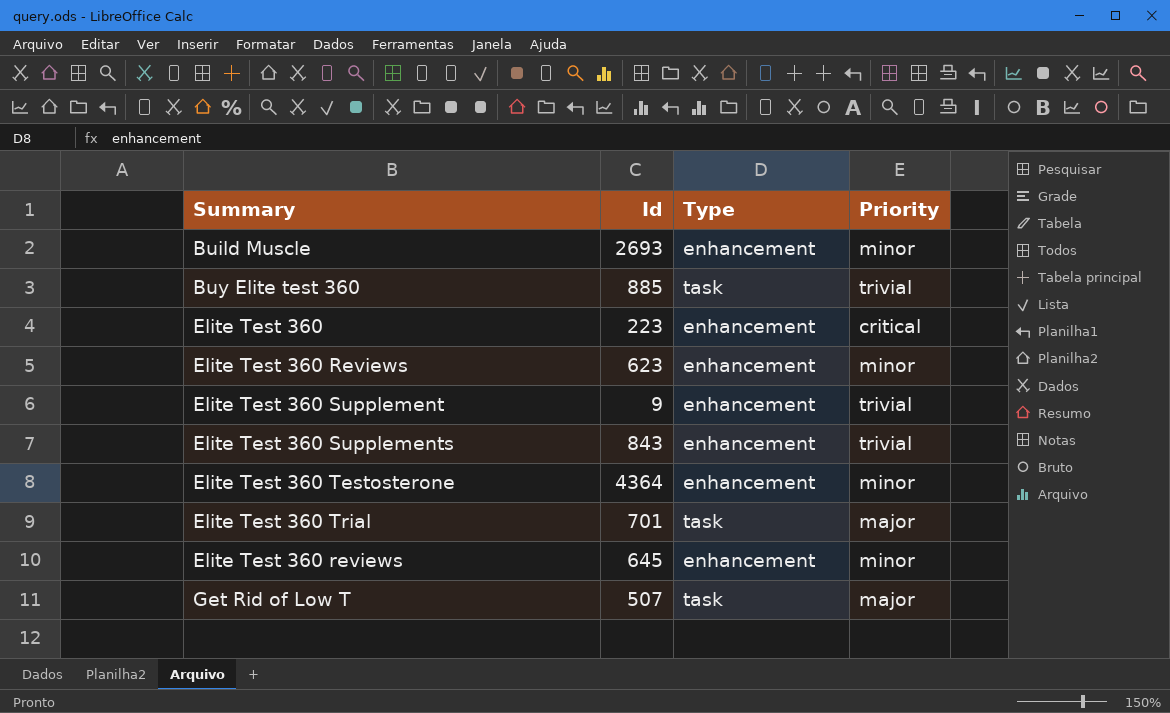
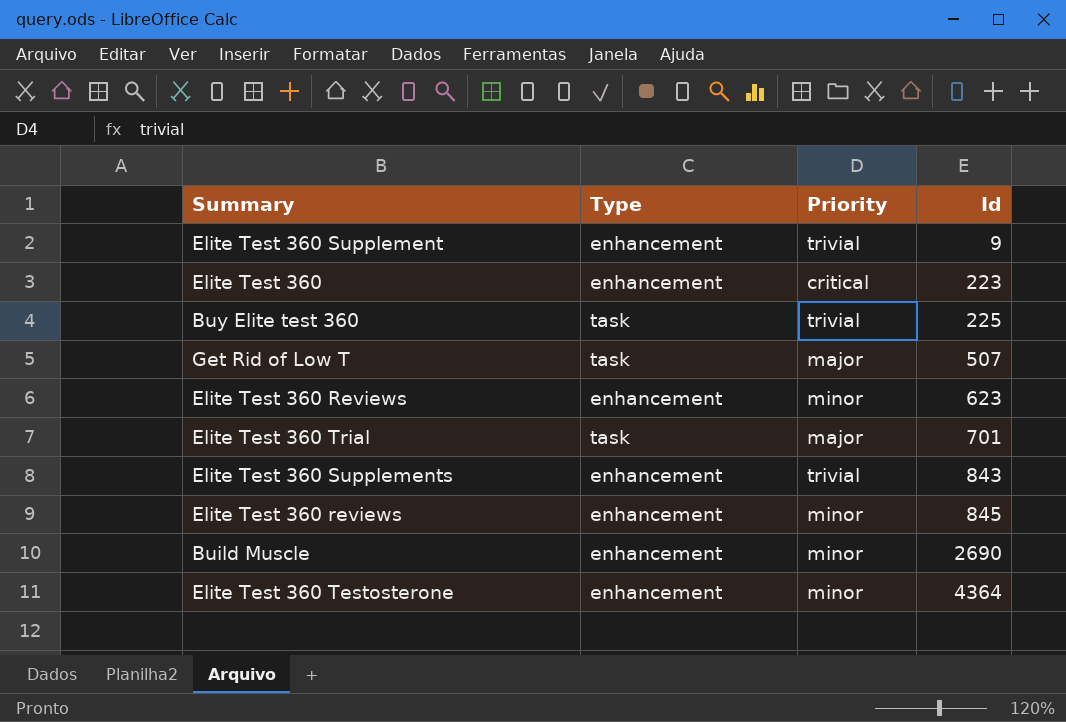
row order: none -> Id ascending
column Id | position: 2 -> 4
Buy Elite test 360 | Id: 885 -> 225
Elite Test 360 reviews | Id: 645 -> 845
Build Muscle | Id: 2693 -> 2690

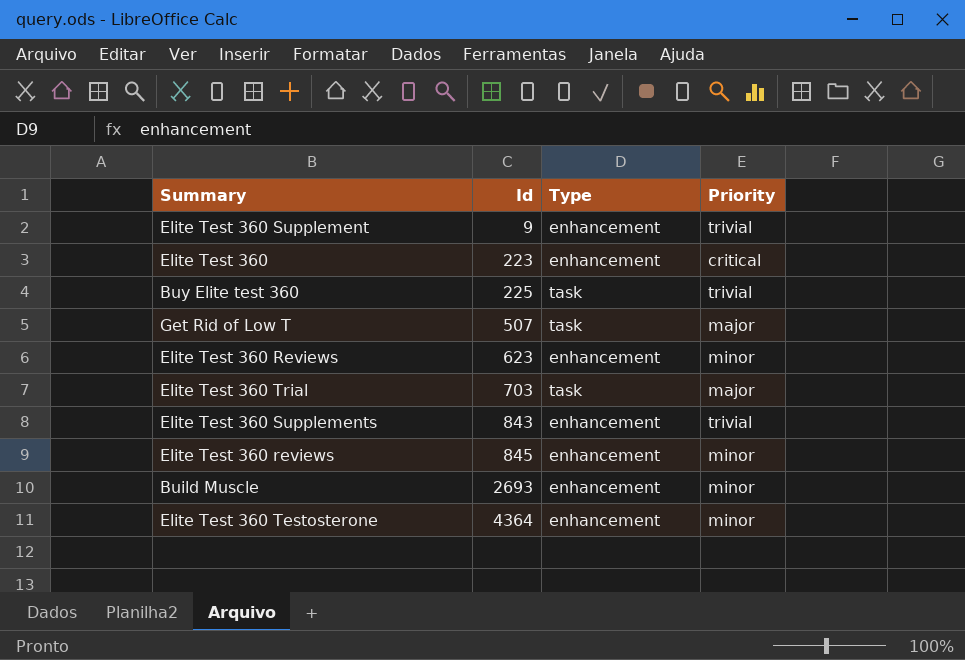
column Id | position: 4 -> 2
Elite Test 360 Trial | Id: 701 -> 703
Build Muscle | Id: 2690 -> 2693

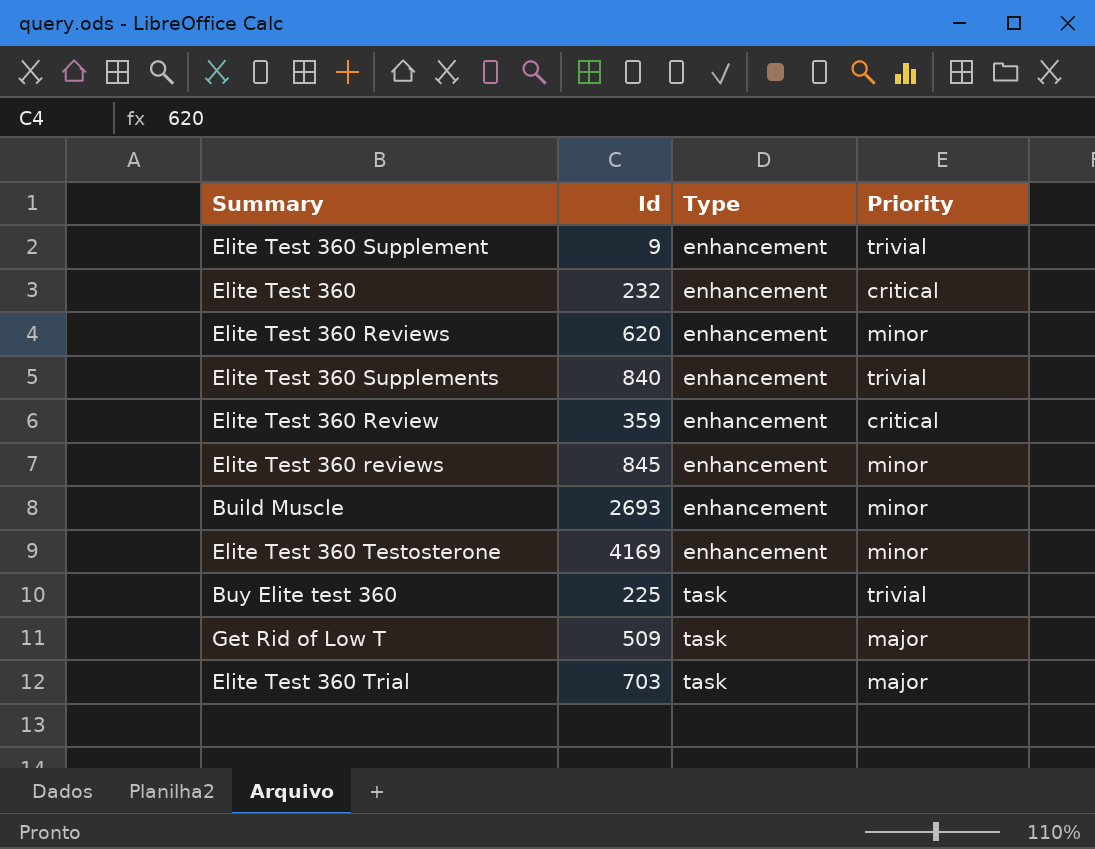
row order: Id ascending -> Type ascending
Elite Test 360 | Id: 223 -> 232
Elite Test 360 Reviews | Id: 623 -> 620
Elite Test 360 Supplements | Id: 843 -> 840
row Elite Test 360 Review: none -> 359 | enhancement | critical
Elite Test 360 Testosterone | Id: 4364 -> 4169
Get Rid of Low T | Id: 507 -> 509

